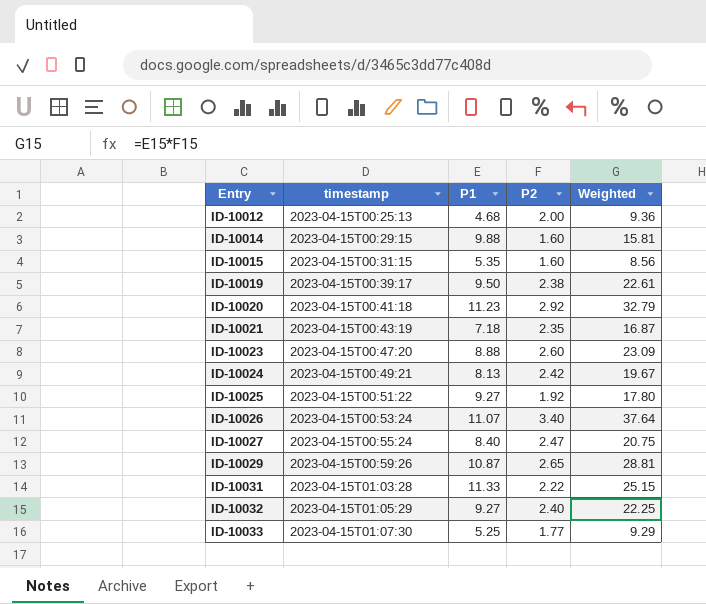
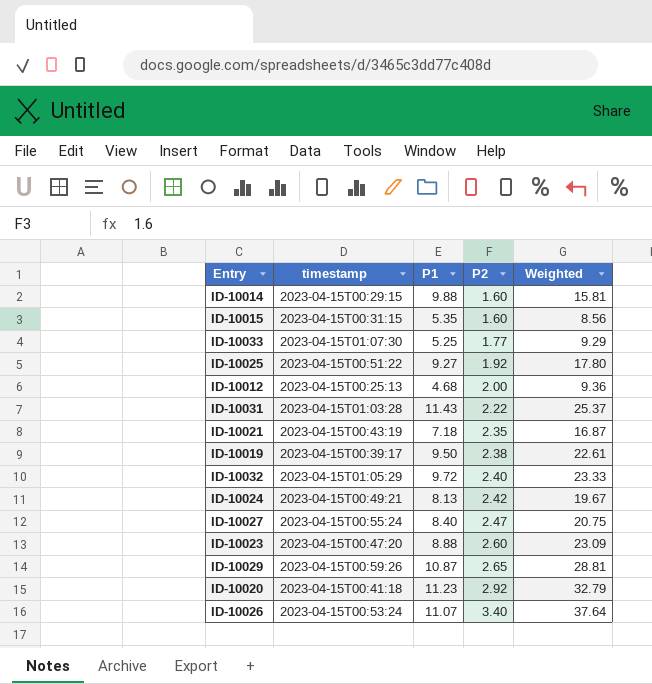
row order: Entry ascending -> P2 ascending
ID-10031 | P1: 11.33 -> 11.43
ID-10031 | Weighted: 25.15 -> 25.37
ID-10032 | P1: 9.27 -> 9.72
ID-10032 | Weighted: 22.25 -> 23.33

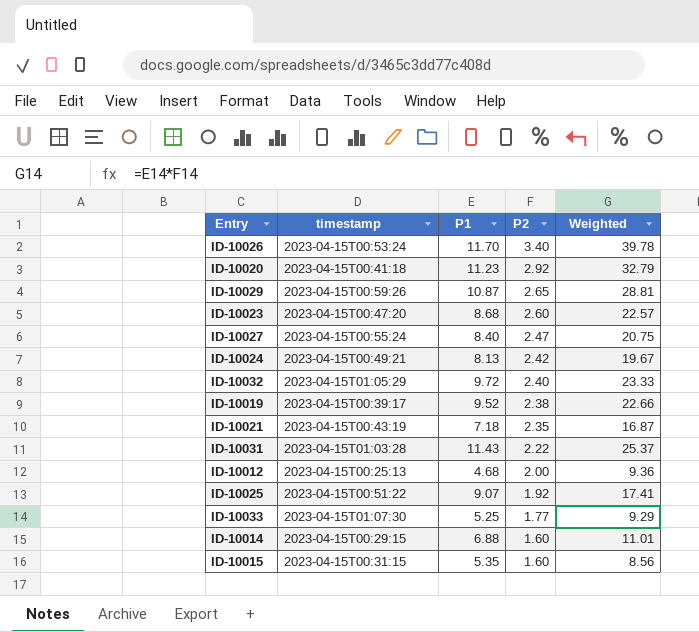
row order: P2 ascending -> P2 descending
ID-10026 | P1: 11.07 -> 11.70
ID-10026 | Weighted: 37.64 -> 39.78
ID-10023 | P1: 8.88 -> 8.68
ID-10023 | Weighted: 23.09 -> 22.57
ID-10019 | P1: 9.50 -> 9.52
ID-10019 | Weighted: 22.61 -> 22.66
ID-10025 | P1: 9.27 -> 9.07
ID-10025 | Weighted: 17.80 -> 17.41
ID-10014 | P1: 9.88 -> 6.88
ID-10014 | Weighted: 15.81 -> 11.01

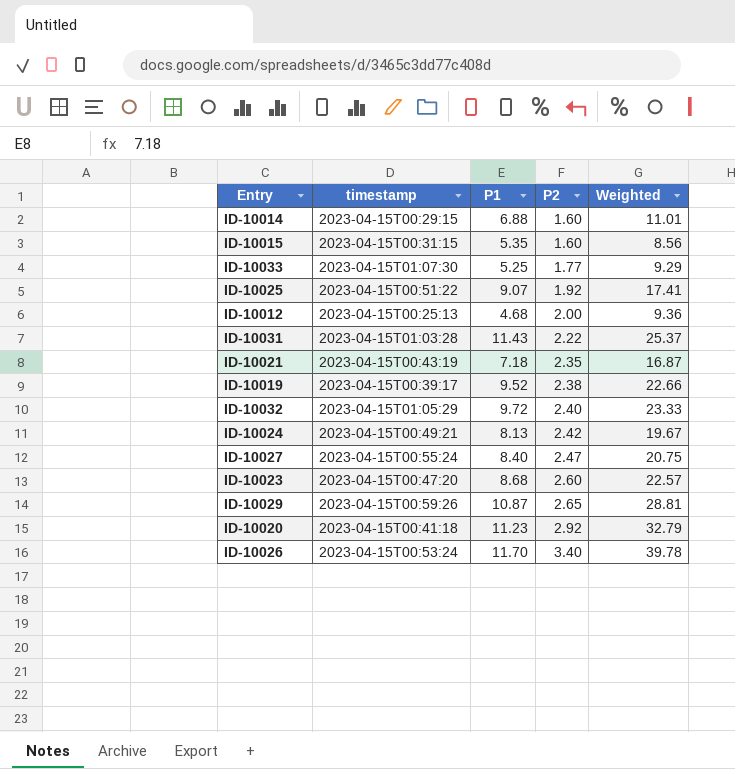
row order: P2 descending -> P2 ascending

